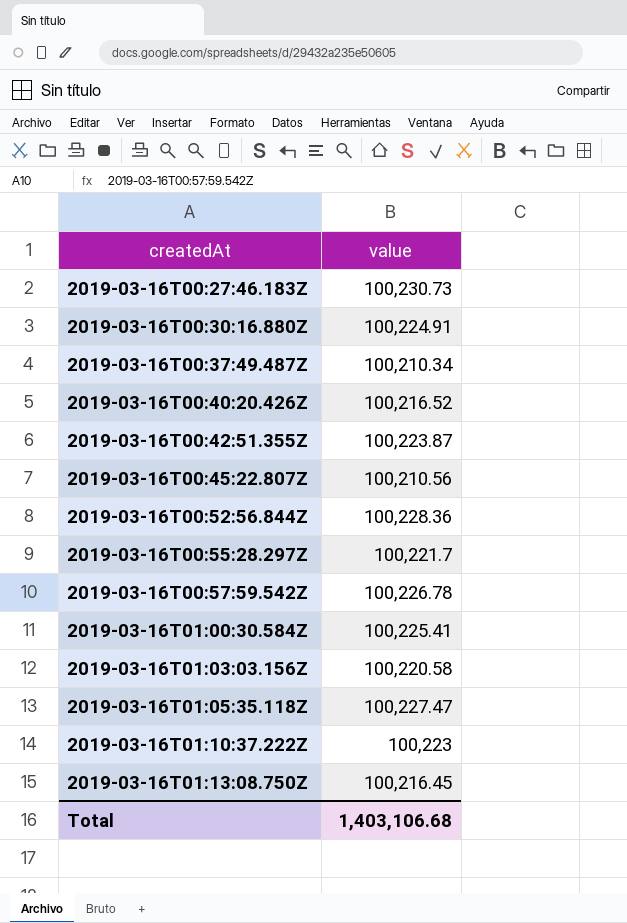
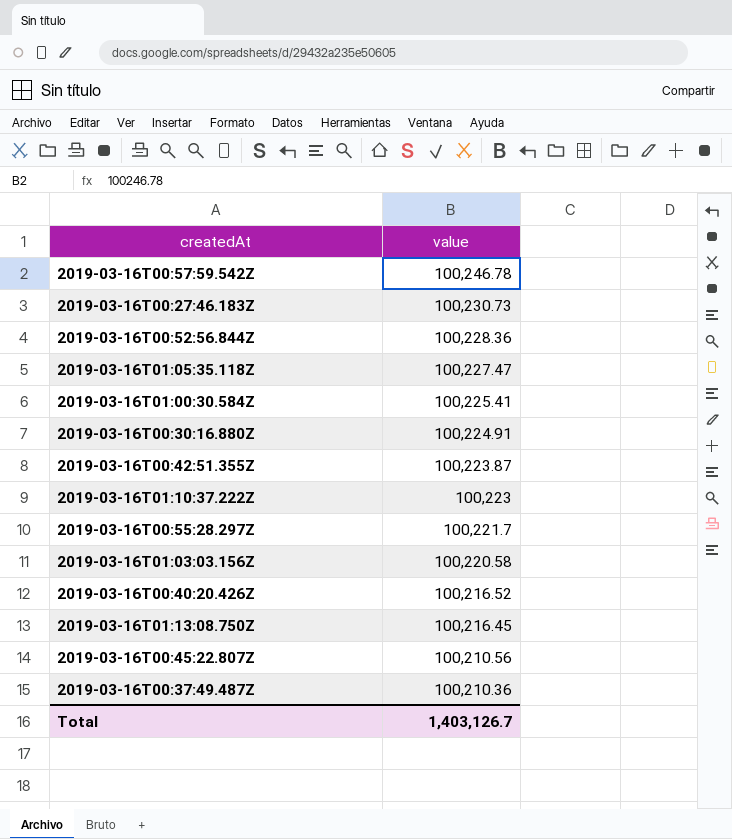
row order: createdAt ascending -> value descending
2019-03-16T00:57:59.542Z | value: 100,226.78 -> 100,246.78
2019-03-16T00:37:49.487Z | value: 100,210.34 -> 100,210.36
Total | value: 1,403,106.68 -> 1,403,126.7

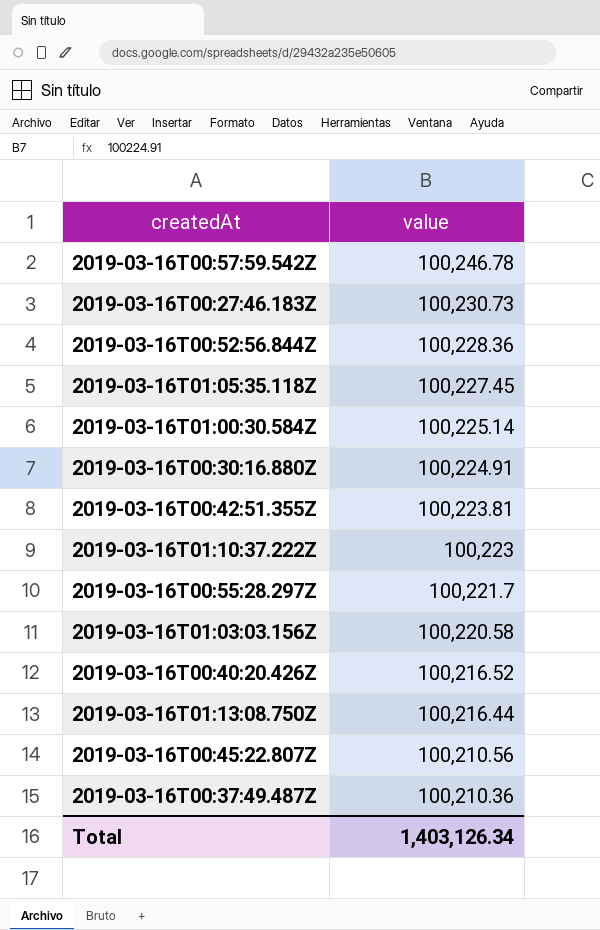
2019-03-16T01:05:35.118Z | value: 100,227.47 -> 100,227.45
2019-03-16T01:00:30.584Z | value: 100,225.41 -> 100,225.14
2019-03-16T00:42:51.355Z | value: 100,223.87 -> 100,223.81
2019-03-16T01:13:08.750Z | value: 100,216.45 -> 100,216.44
Total | value: 1,403,126.7 -> 1,403,126.34

